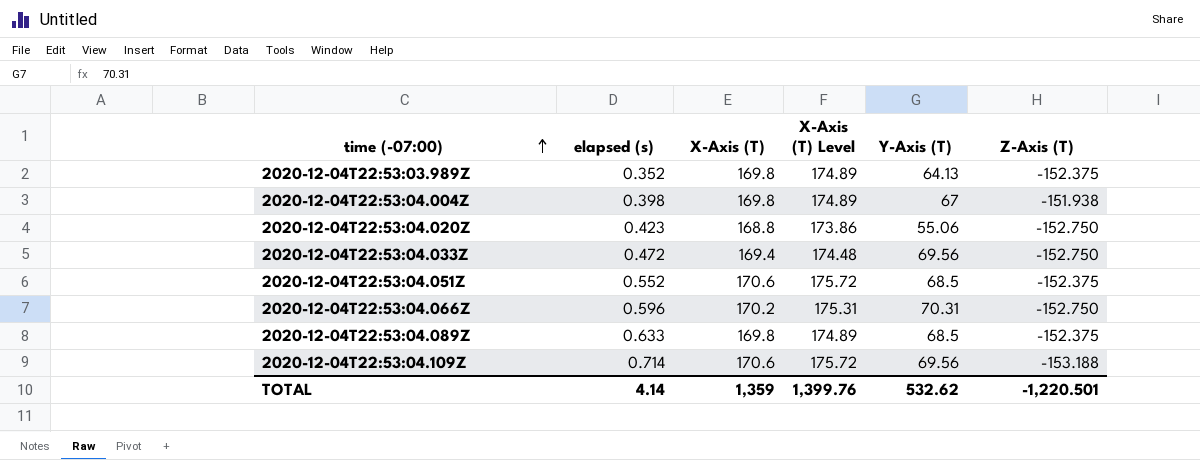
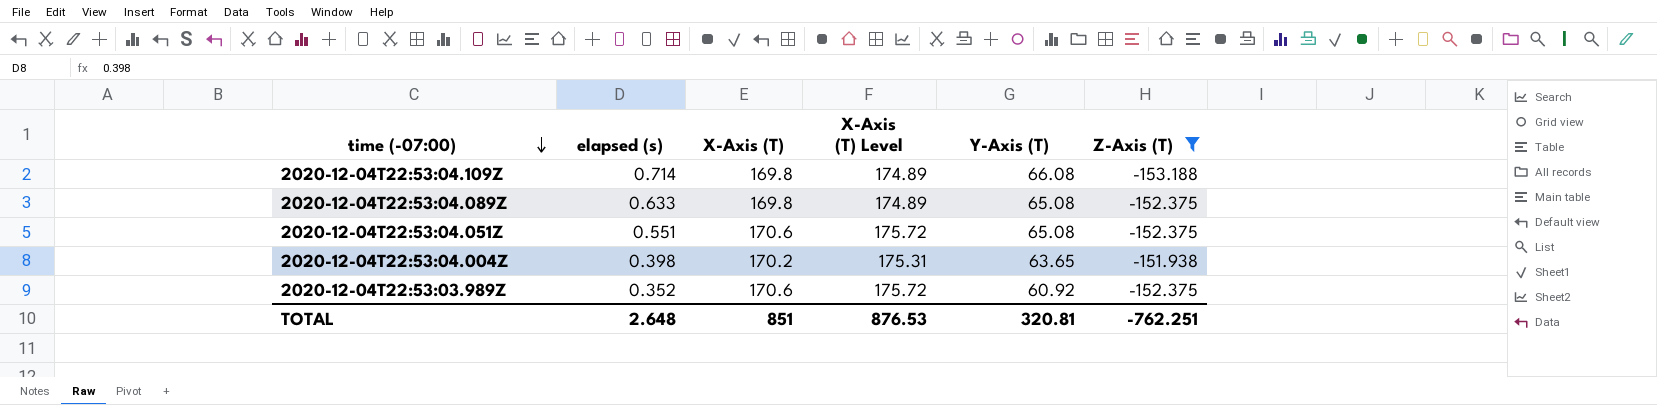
filter: none -> Z-Axis (T) != -152.750
row order: time (-07:00) ascending -> time (-07:00) descending
2020-12-04T22:53:04.109Z | X-Axis (T): 170.6 -> 169.8
2020-12-04T22:53:04.109Z | X-Axis (T) Level: 175.72 -> 174.89
2020-12-04T22:53:04.109Z | Y-Axis (T): 69.56 -> 66.08
2020-12-04T22:53:04.089Z | Y-Axis (T): 68.5 -> 65.08
2020-12-04T22:53:04.051Z | elapsed (s): 0.552 -> 0.551
2020-12-04T22:53:04.051Z | Y-Axis (T): 68.5 -> 65.08
2020-12-04T22:53:04.004Z | X-Axis (T): 169.8 -> 170.2
2020-12-04T22:53:04.004Z | X-Axis (T) Level: 174.89 -> 175.31
2020-12-04T22:53:04.004Z | Y-Axis (T): 67 -> 63.65
2020-12-04T22:53:03.989Z | X-Axis (T): 169.8 -> 170.6
2020-12-04T22:53:03.989Z | X-Axis (T) Level: 174.89 -> 175.72
2020-12-04T22:53:03.989Z | Y-Axis (T): 64.13 -> 60.92
TOTAL | elapsed (s): 4.14 -> 2.648
TOTAL | X-Axis (T): 1,359 -> 851
TOTAL | X-Axis (T) Level: 1,399.76 -> 876.53
TOTAL | Y-Axis (T): 532.62 -> 320.81
TOTAL | Z-Axis (T): -1,220.501 -> -762.251

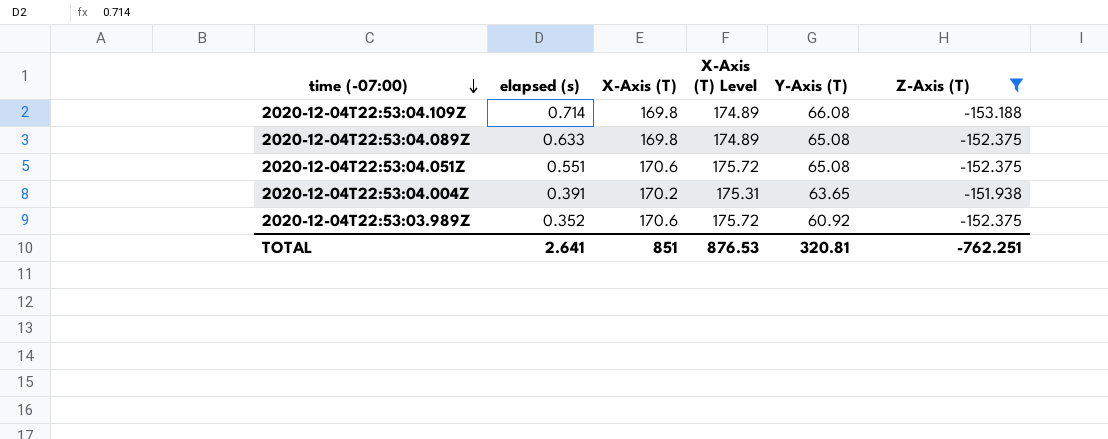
2020-12-04T22:53:04.004Z | elapsed (s): 0.398 -> 0.391
TOTAL | elapsed (s): 2.648 -> 2.641

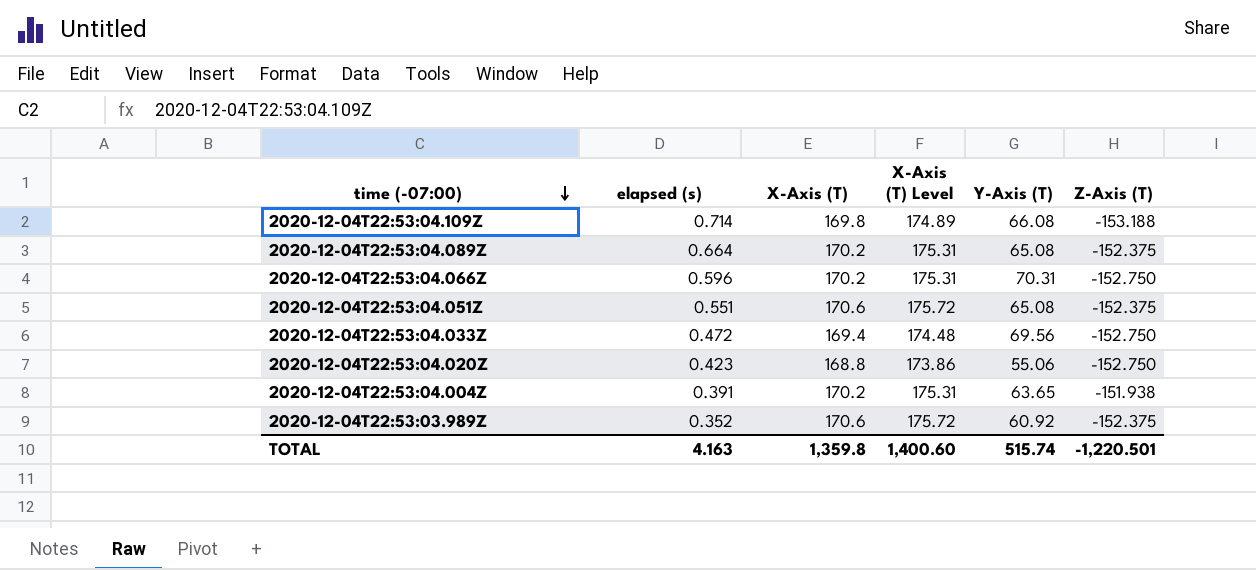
filter: Z-Axis (T) != -152.750 -> none
2020-12-04T22:53:04.089Z | elapsed (s): 0.633 -> 0.664
2020-12-04T22:53:04.089Z | X-Axis (T): 169.8 -> 170.2
2020-12-04T22:53:04.089Z | X-Axis (T) Level: 174.89 -> 175.31
TOTAL | elapsed (s): 2.641 -> 4.163
TOTAL | X-Axis (T): 851 -> 1,359.8
TOTAL | X-Axis (T) Level: 876.53 -> 1,400.60
TOTAL | Y-Axis (T): 320.81 -> 515.74
TOTAL | Z-Axis (T): -762.251 -> -1,220.501

